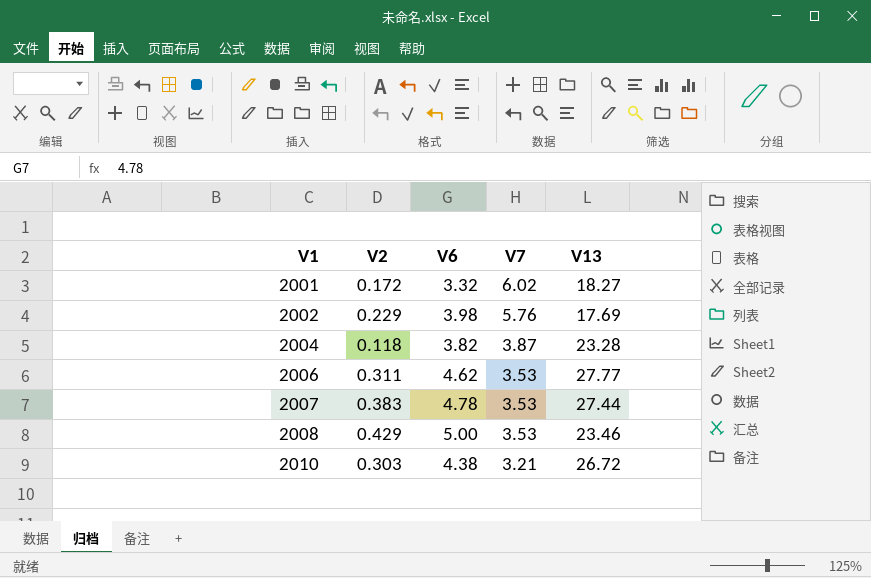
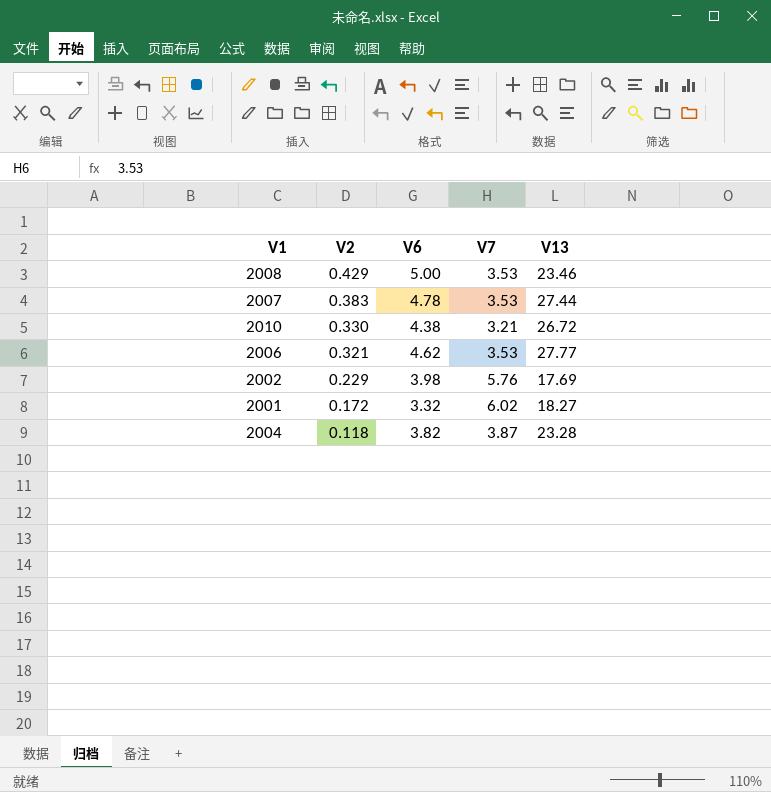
row order: V1 ascending -> V2 descending
2010 | V2: 0.303 -> 0.330
2006 | V2: 0.311 -> 0.321

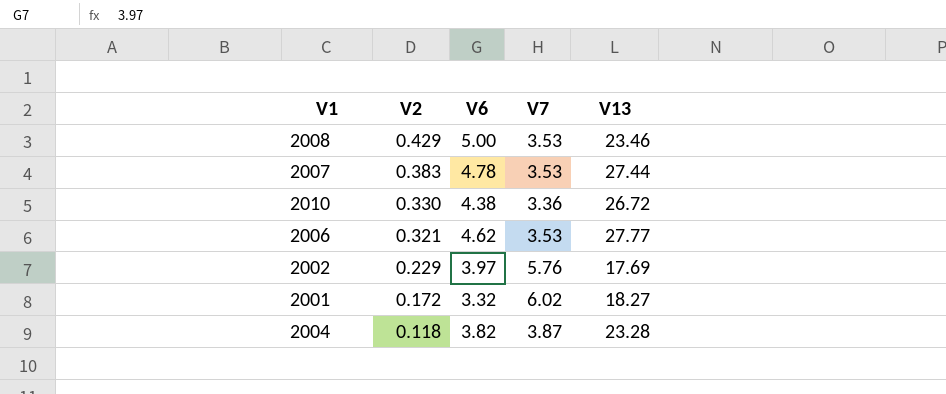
2010 | V7: 3.21 -> 3.36
2002 | V6: 3.98 -> 3.97

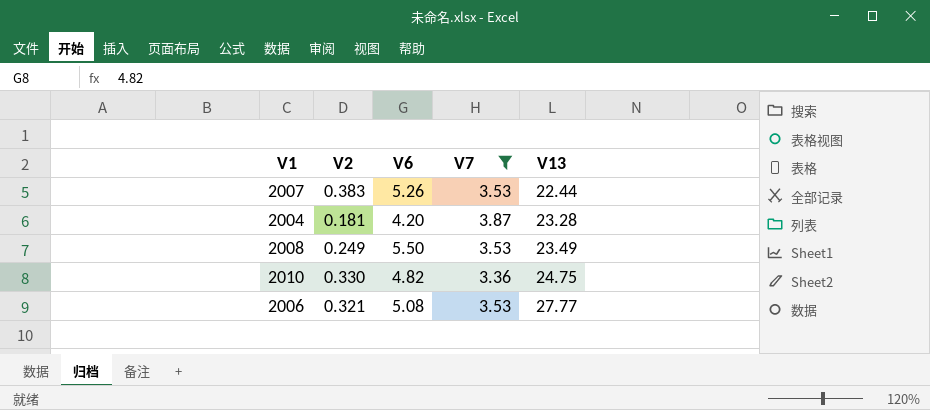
filter: none -> V7 <= 3.87
row order: V2 descending -> V13 ascending
2007 | V6: 4.78 -> 5.26
2007 | V13: 27.44 -> 22.44
2004 | V2: 0.118 -> 0.181
2004 | V6: 3.82 -> 4.20
2008 | V2: 0.429 -> 0.249
2008 | V6: 5.00 -> 5.50
2008 | V13: 23.46 -> 23.49
2010 | V6: 4.38 -> 4.82
2010 | V13: 26.72 -> 24.75
2006 | V6: 4.62 -> 5.08

